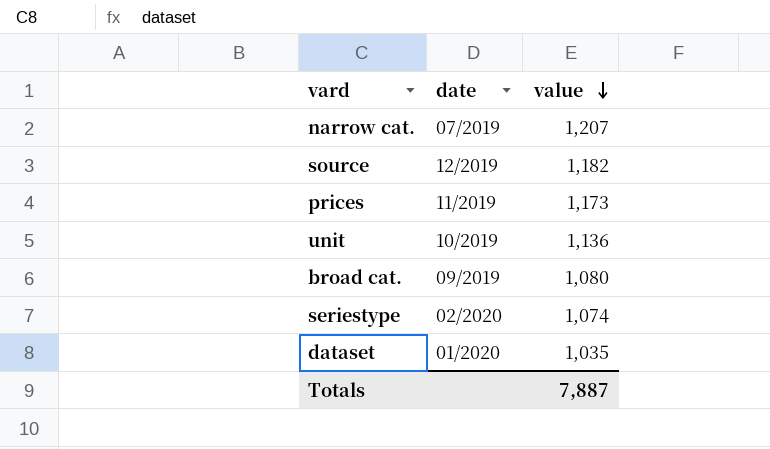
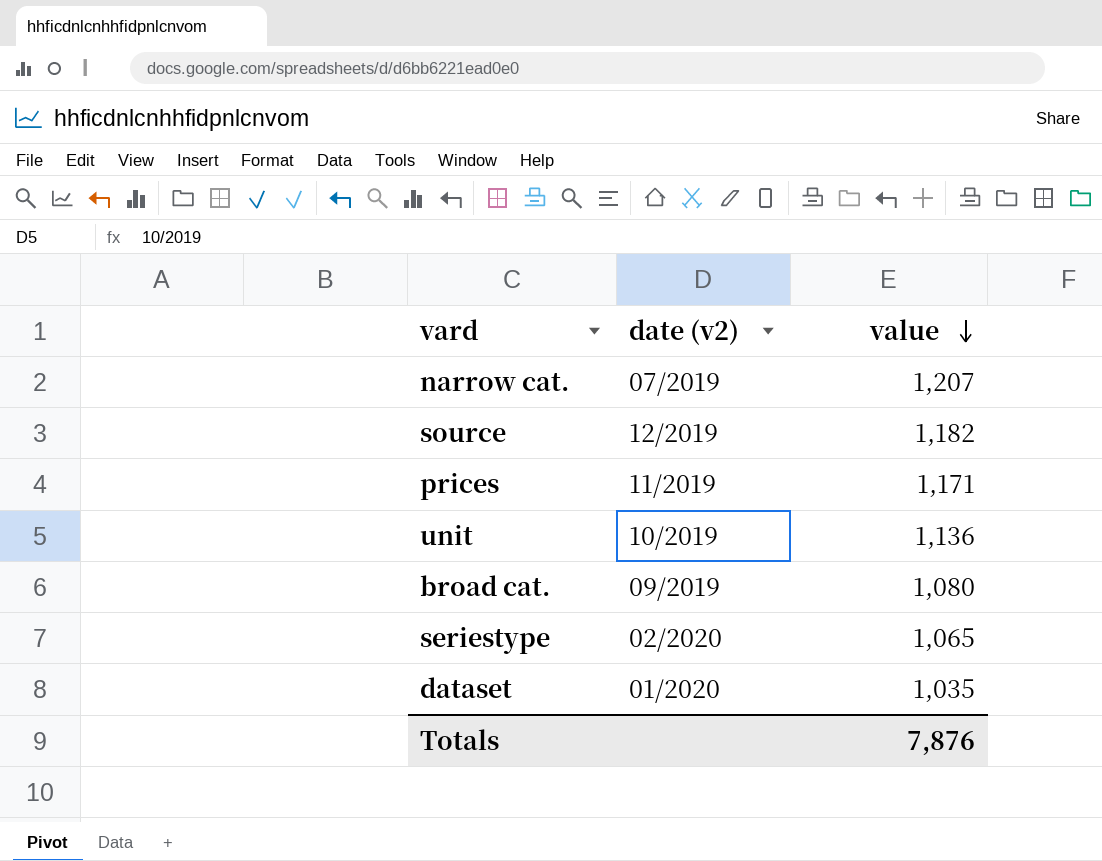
column name: date -> date (v2)
prices | value: 1,173 -> 1,171
seriestype | value: 1,074 -> 1,065
Totals | value: 7,887 -> 7,876

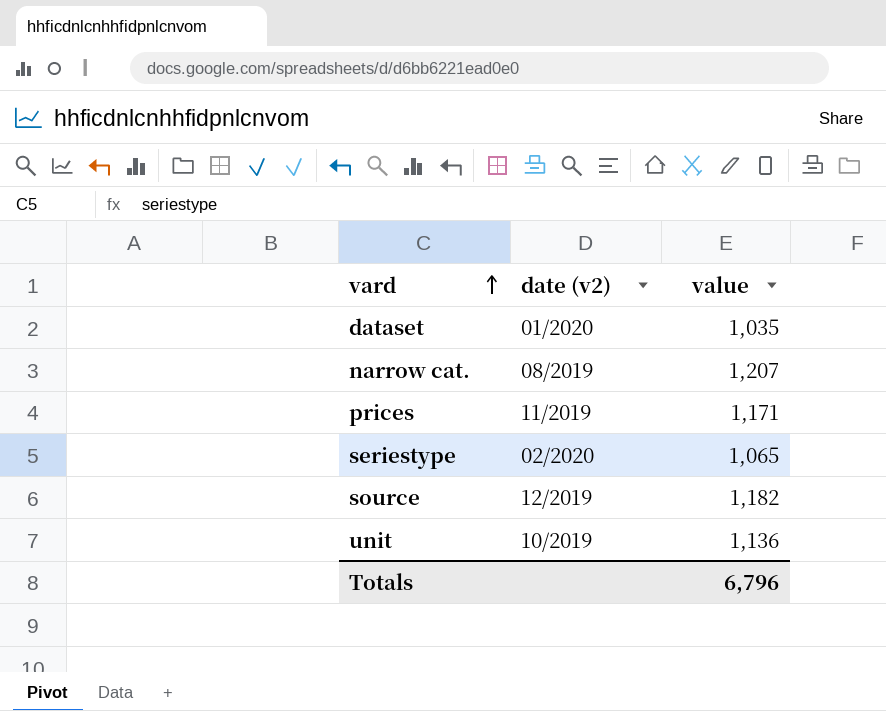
row order: value descending -> vard ascending
row broad cat.: 09/2019 | 1,080 -> none
narrow cat. | date (v2): 07/2019 -> 08/2019
Totals | value: 7,876 -> 6,796

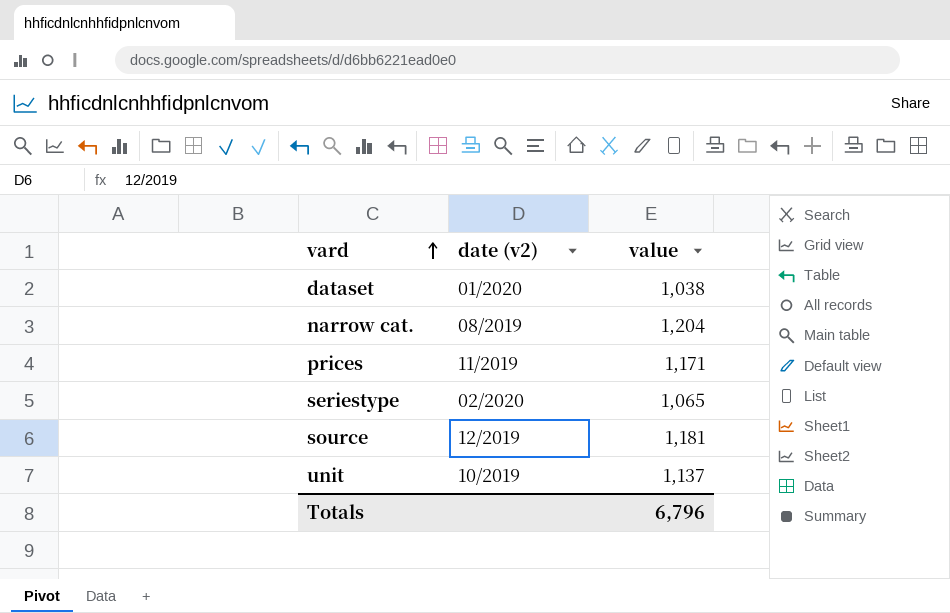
dataset | value: 1,035 -> 1,038
narrow cat. | value: 1,207 -> 1,204
source | value: 1,182 -> 1,181
unit | value: 1,136 -> 1,137

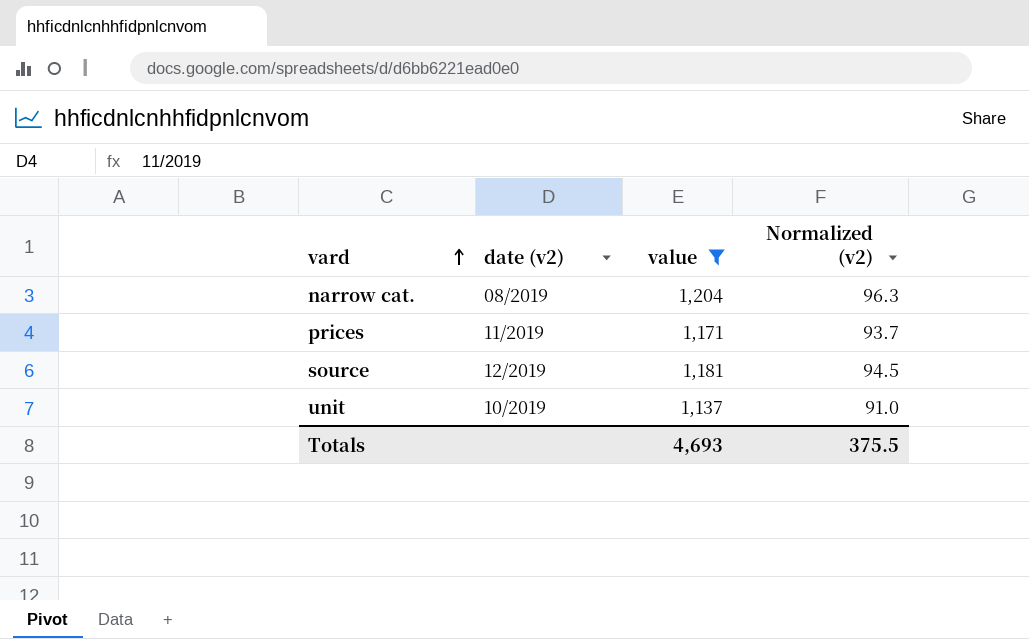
filter: none -> value >= 1,137
column Normalized (v2) | formula: none -> [value] * 0.08
Totals | value: 6,796 -> 4,693

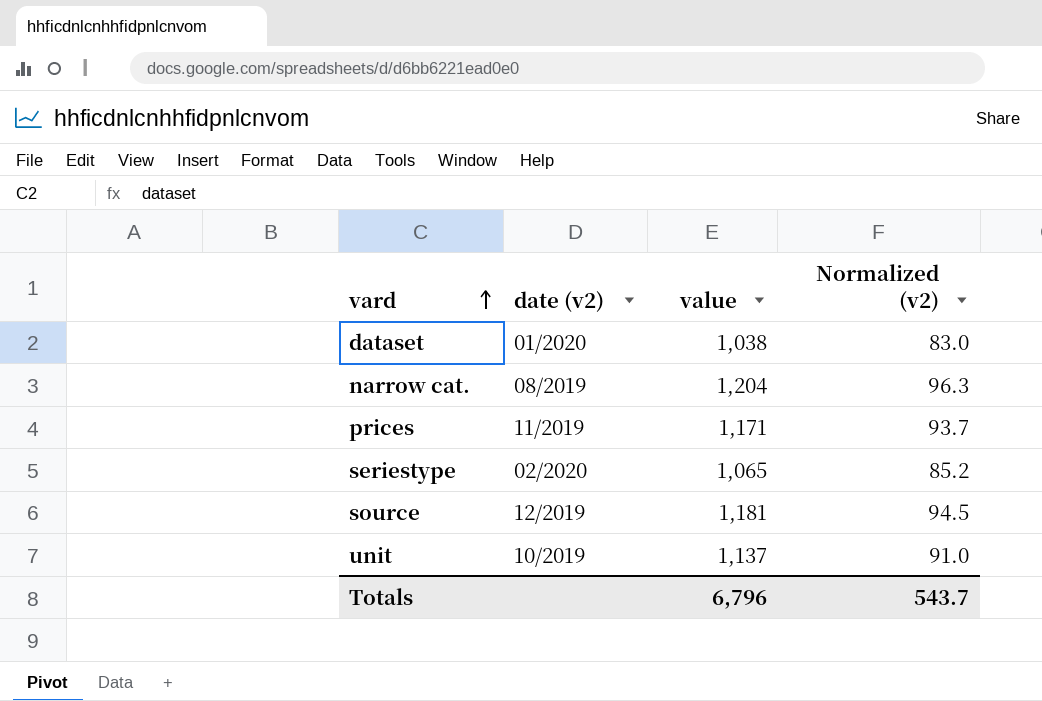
filter: value >= 1,137 -> none
Totals | value: 4,693 -> 6,796
Totals | Normalized (v2): 375.5 -> 543.7

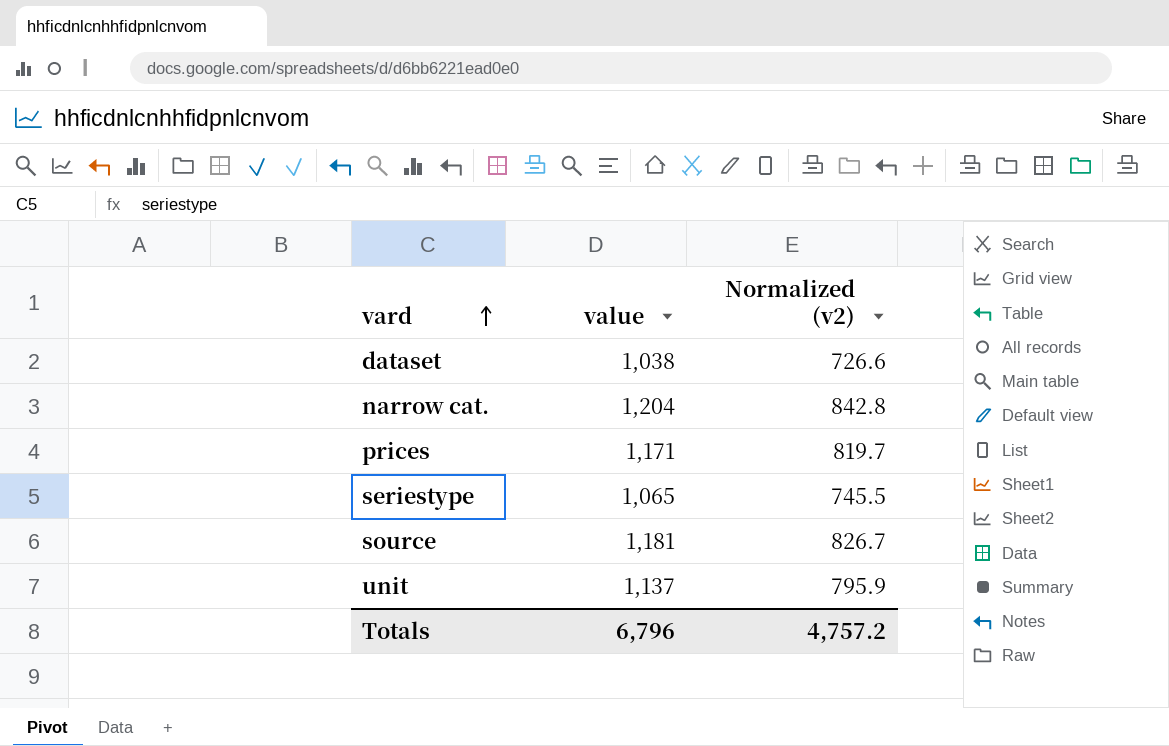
column date (v2) | position: 2 -> none
column Normalized (v2) | formula: [value] * 0.08 -> [value] * 0.7
Totals | Normalized (v2): 543.7 -> 4,757.2

